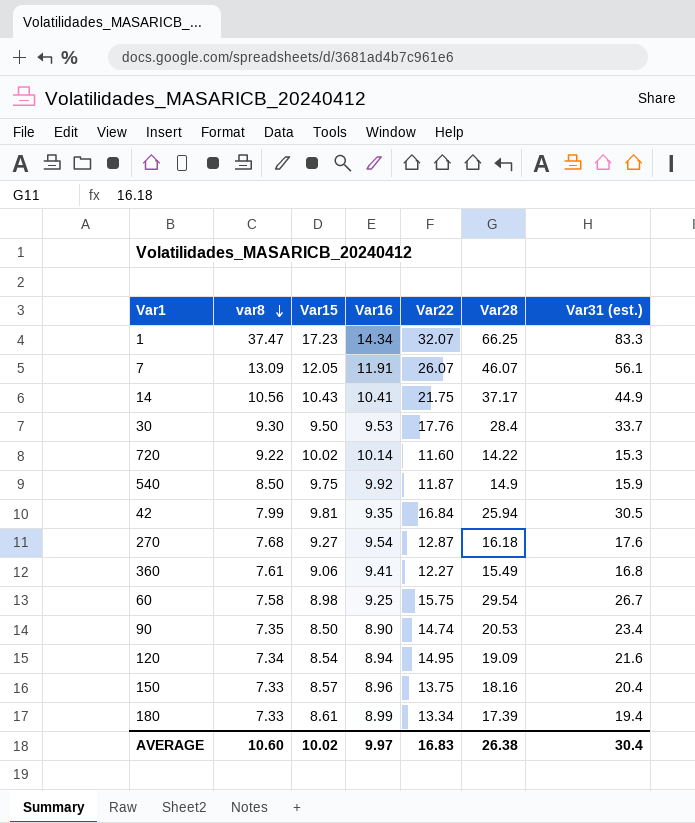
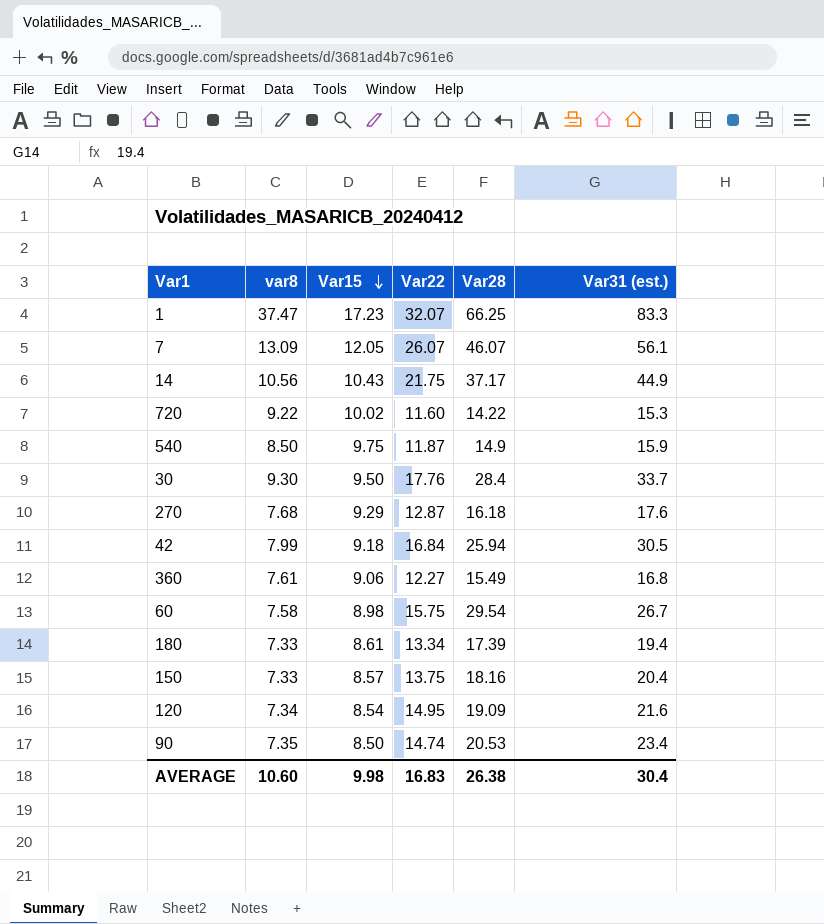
row order: var8 descending -> Var15 descending
column Var16 | position: 4 -> none
270 | Var15: 9.27 -> 9.29
42 | Var15: 9.81 -> 9.18
AVERAGE | Var15: 10.02 -> 9.98

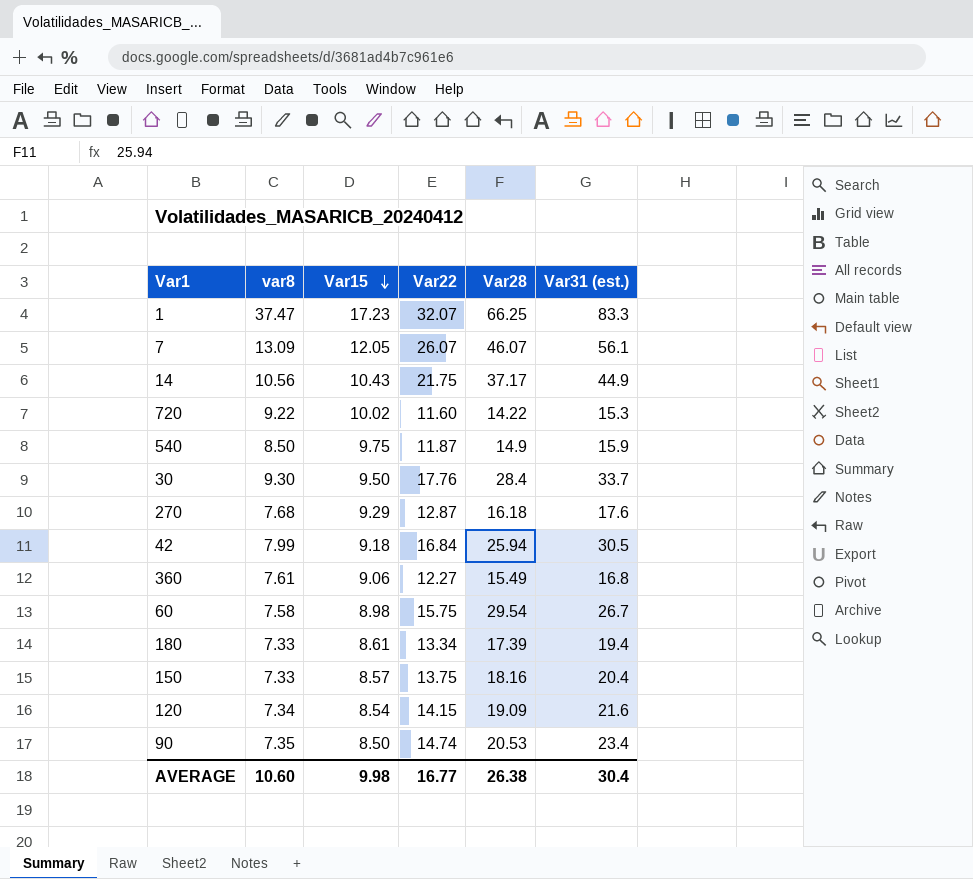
120 | Var22: 14.95 -> 14.15
AVERAGE | Var22: 16.83 -> 16.77

